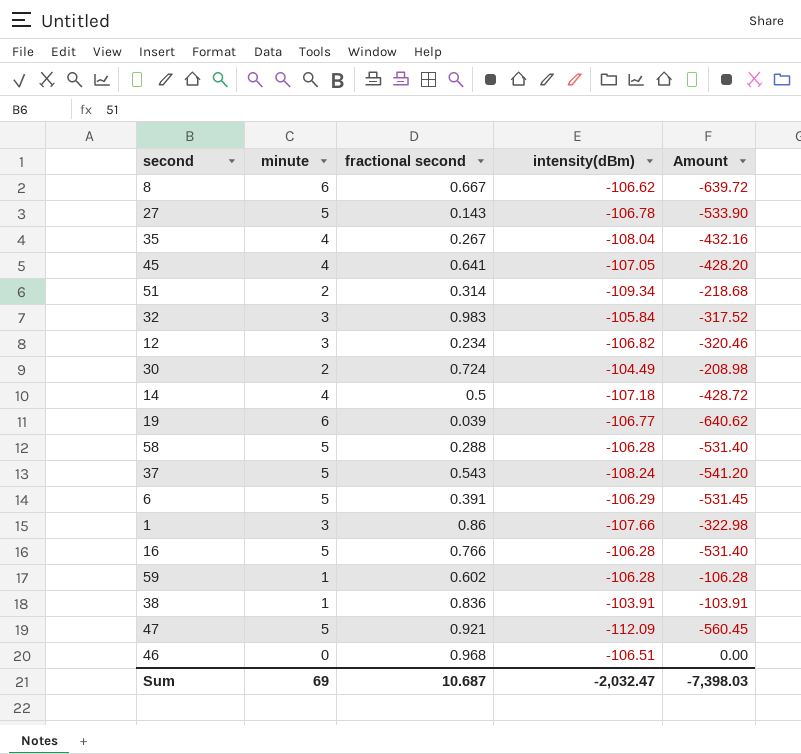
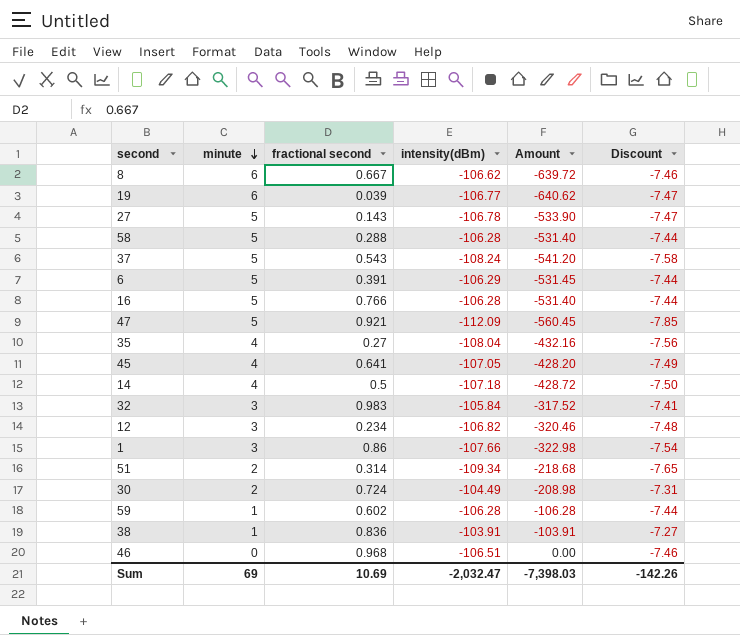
row order: none -> minute descending
column Discount | formula: none -> [intensity(dBm)] * 0.07
35 | fractional second: 0.267 -> 0.27
Sum | fractional second: 10.687 -> 10.69

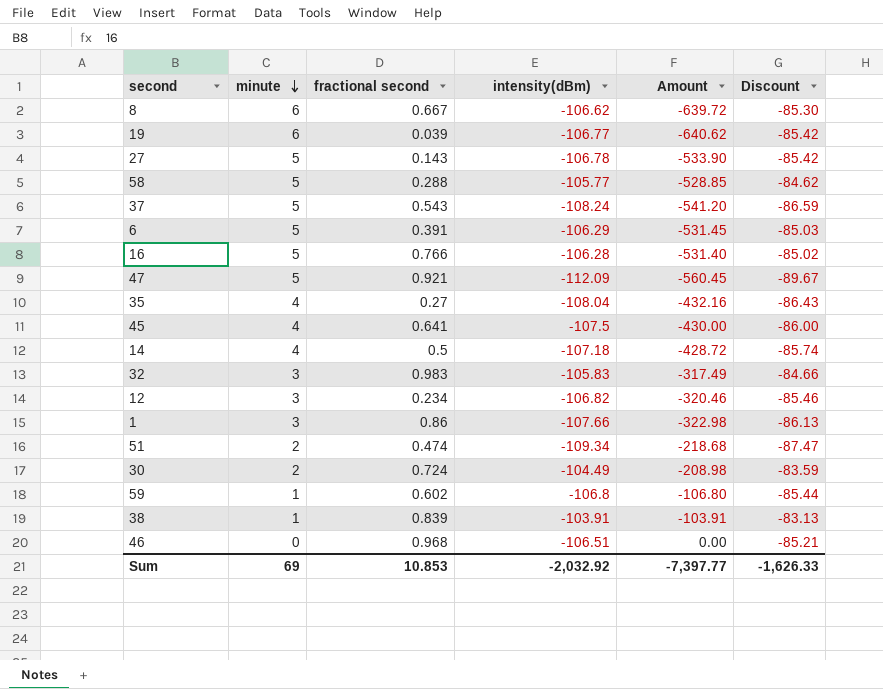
column Discount | formula: [intensity(dBm)] * 0.07 -> [intensity(dBm)] * 0.8
58 | intensity(dBm): -106.28 -> -105.77
58 | Amount: -531.40 -> -528.85
45 | intensity(dBm): -107.05 -> -107.5
45 | Amount: -428.20 -> -430.00
32 | intensity(dBm): -105.84 -> -105.83
32 | Amount: -317.52 -> -317.49
51 | fractional second: 0.314 -> 0.474
59 | intensity(dBm): -106.28 -> -106.8
59 | Amount: -106.28 -> -106.80
38 | fractional second: 0.836 -> 0.839
Sum | fractional second: 10.69 -> 10.853
Sum | intensity(dBm): -2,032.47 -> -2,032.92
Sum | Amount: -7,398.03 -> -7,397.77
Sum | Discount: -142.26 -> -1,626.33

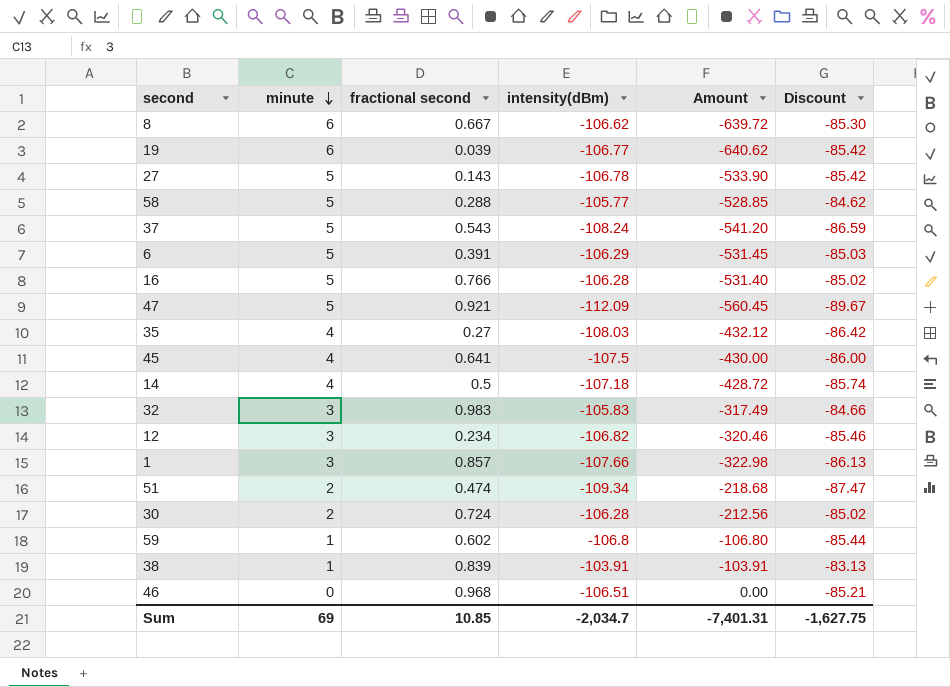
35 | intensity(dBm): -108.04 -> -108.03
35 | Amount: -432.16 -> -432.12
35 | Discount: -86.43 -> -86.42
1 | fractional second: 0.86 -> 0.857
30 | intensity(dBm): -104.49 -> -106.28
30 | Amount: -208.98 -> -212.56
30 | Discount: -83.59 -> -85.02
Sum | fractional second: 10.853 -> 10.85
Sum | intensity(dBm): -2,032.92 -> -2,034.7
Sum | Amount: -7,397.77 -> -7,401.31
Sum | Discount: -1,626.33 -> -1,627.75

